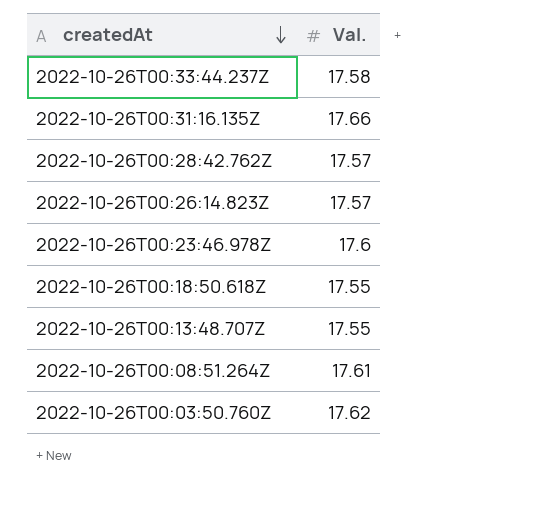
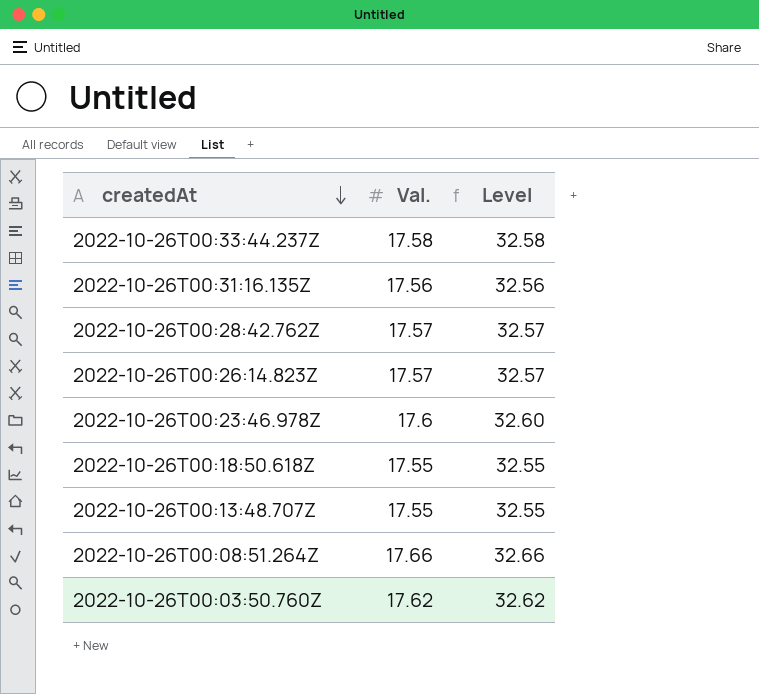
column Level | formula: none -> [Val.] + 15
2022-10-26T00:31:16.135Z | Val.: 17.66 -> 17.56
2022-10-26T00:08:51.264Z | Val.: 17.61 -> 17.66

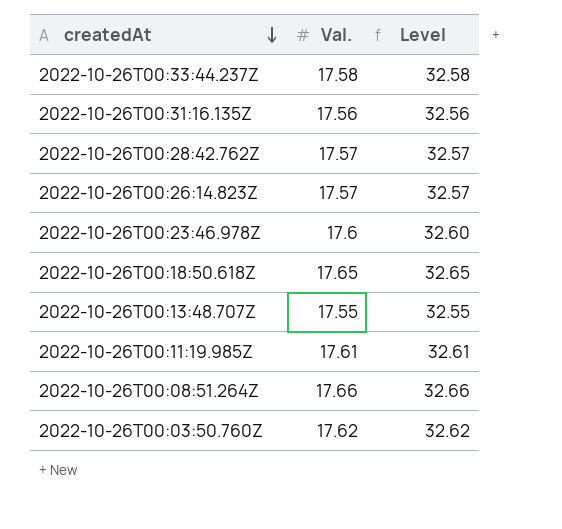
2022-10-26T00:18:50.618Z | Val.: 17.55 -> 17.65
2022-10-26T00:18:50.618Z | Level: 32.55 -> 32.65
row 2022-10-26T00:11:19.985Z: none -> 17.61 | 32.61

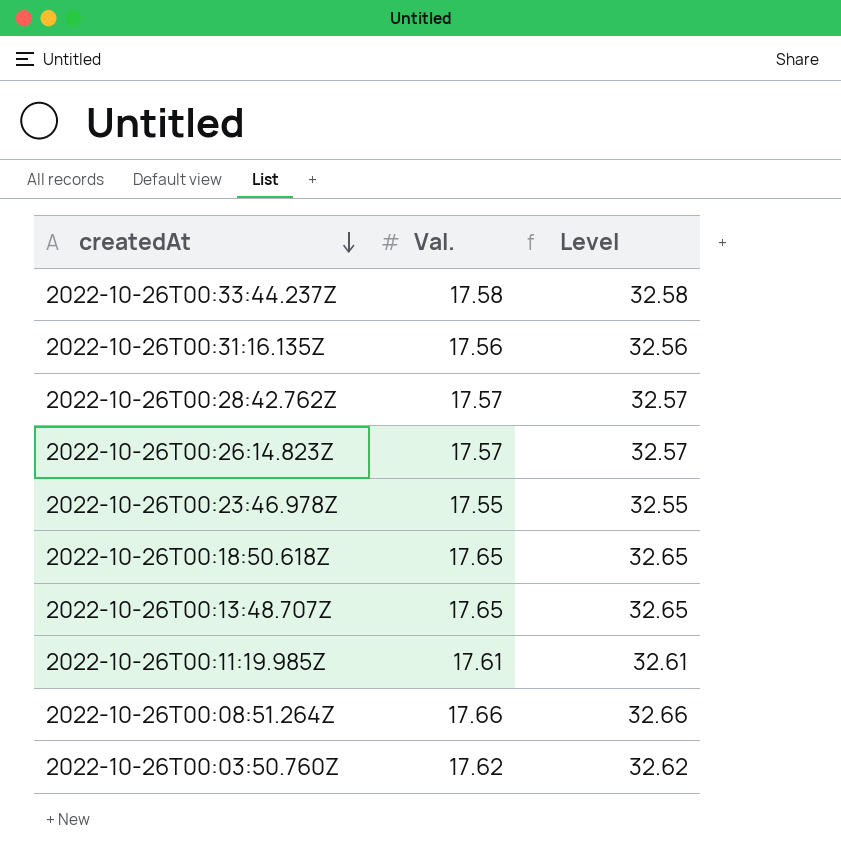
2022-10-26T00:23:46.978Z | Val.: 17.6 -> 17.55
2022-10-26T00:23:46.978Z | Level: 32.60 -> 32.55
2022-10-26T00:13:48.707Z | Val.: 17.55 -> 17.65
2022-10-26T00:13:48.707Z | Level: 32.55 -> 32.65

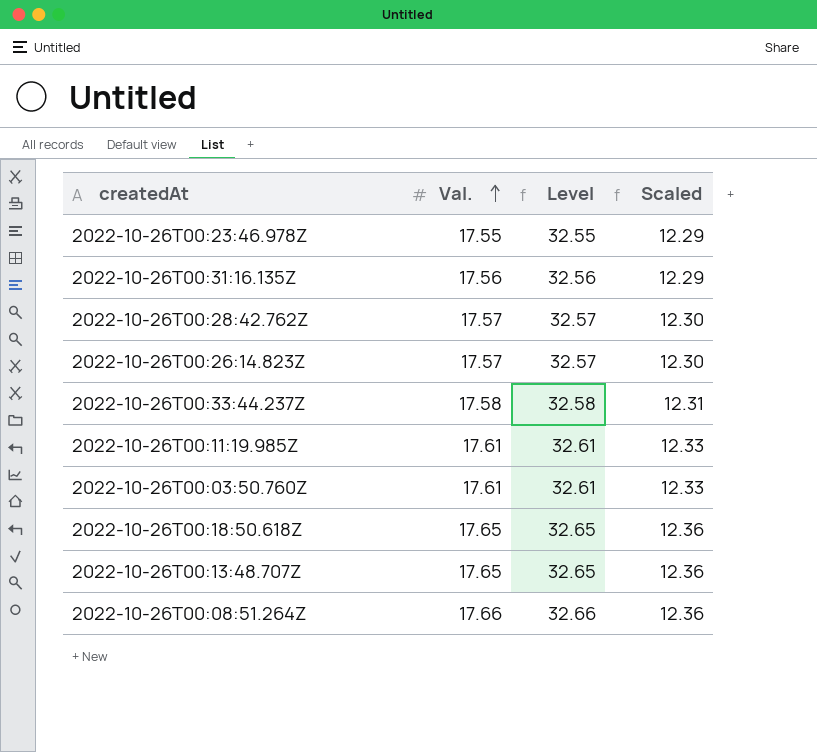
row order: createdAt descending -> Val. ascending
column Scaled | formula: none -> [Val.] * 0.7
2022-10-26T00:03:50.760Z | Val.: 17.62 -> 17.61
2022-10-26T00:03:50.760Z | Level: 32.62 -> 32.61

